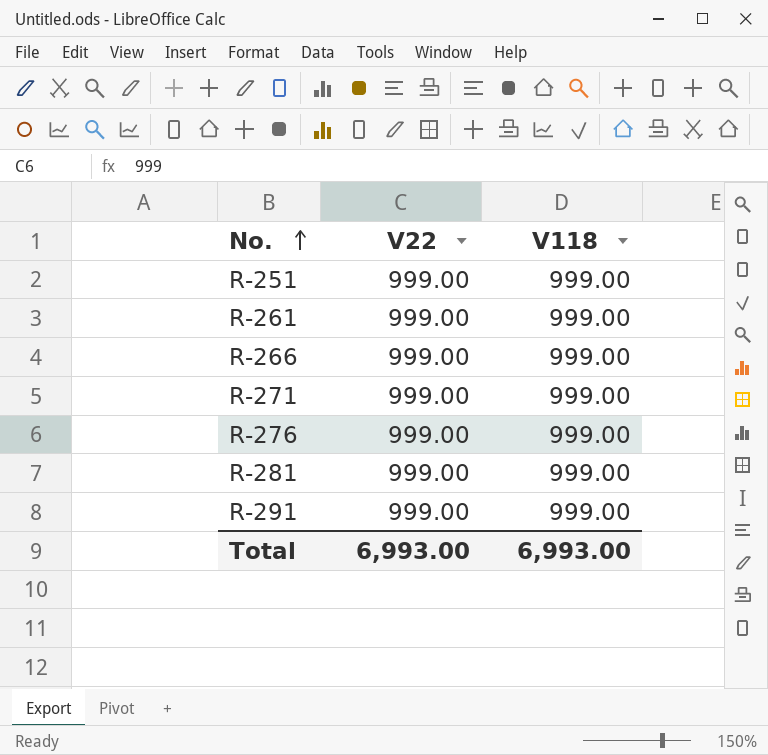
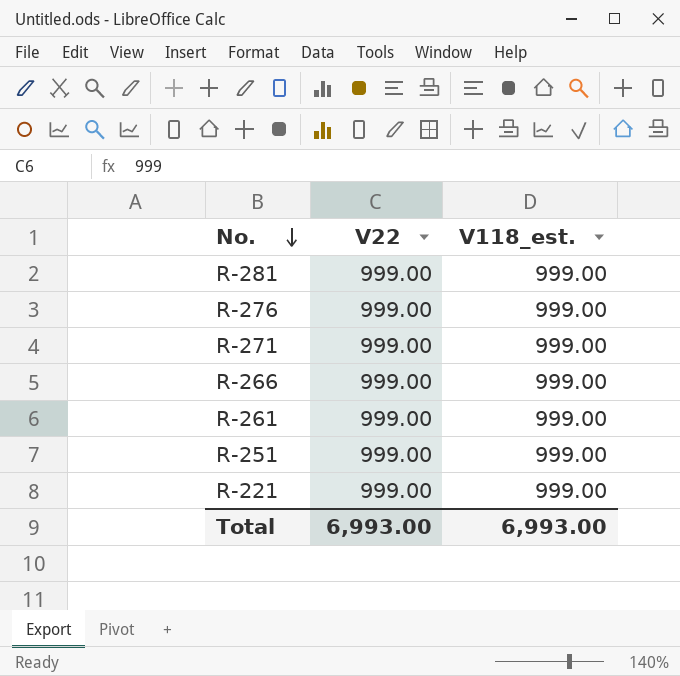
row order: No. ascending -> No. descending
column name: V118 -> V118_est.
row R-291: 999.00 | 999.00 -> none
row R-221: none -> 999.00 | 999.00

